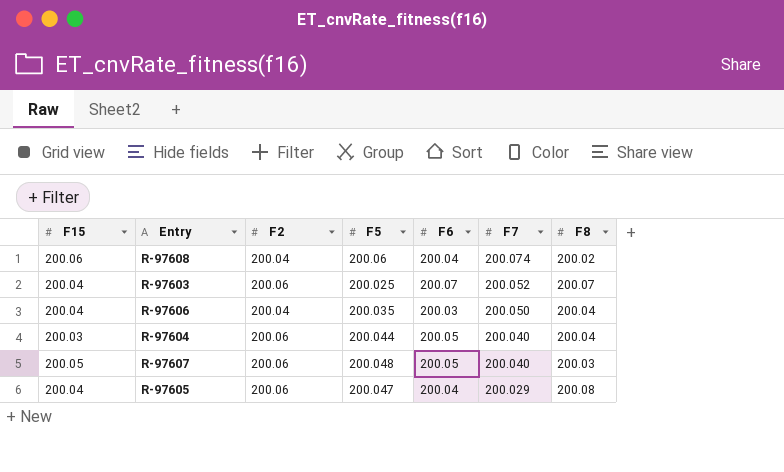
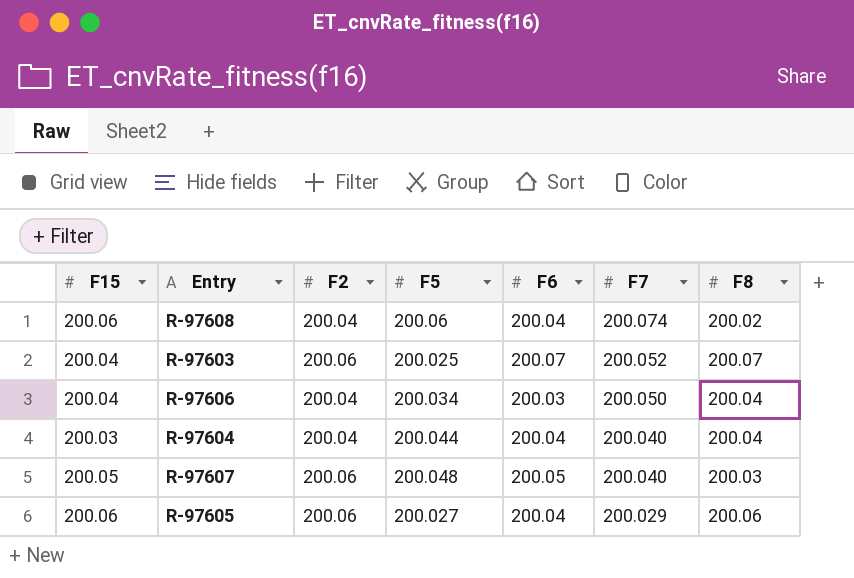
R-97606 | F5: 200.035 -> 200.034
R-97604 | F2: 200.06 -> 200.04
R-97604 | F6: 200.05 -> 200.04
R-97605 | F15: 200.04 -> 200.06
R-97605 | F5: 200.047 -> 200.027
R-97605 | F8: 200.08 -> 200.06

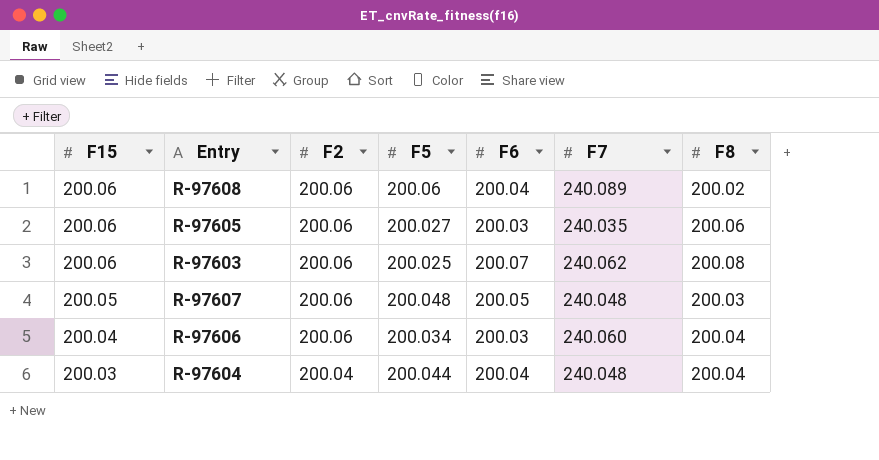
row order: F7 descending -> F15 descending
R-97608 | F2: 200.04 -> 200.06
R-97608 | F7: 200.074 -> 240.089
R-97605 | F6: 200.04 -> 200.03
R-97605 | F7: 200.029 -> 240.035
R-97603 | F15: 200.04 -> 200.06
R-97603 | F7: 200.052 -> 240.062
R-97603 | F8: 200.07 -> 200.08
R-97607 | F7: 200.040 -> 240.048
R-97606 | F2: 200.04 -> 200.06
R-97606 | F7: 200.050 -> 240.060
R-97604 | F7: 200.040 -> 240.048

